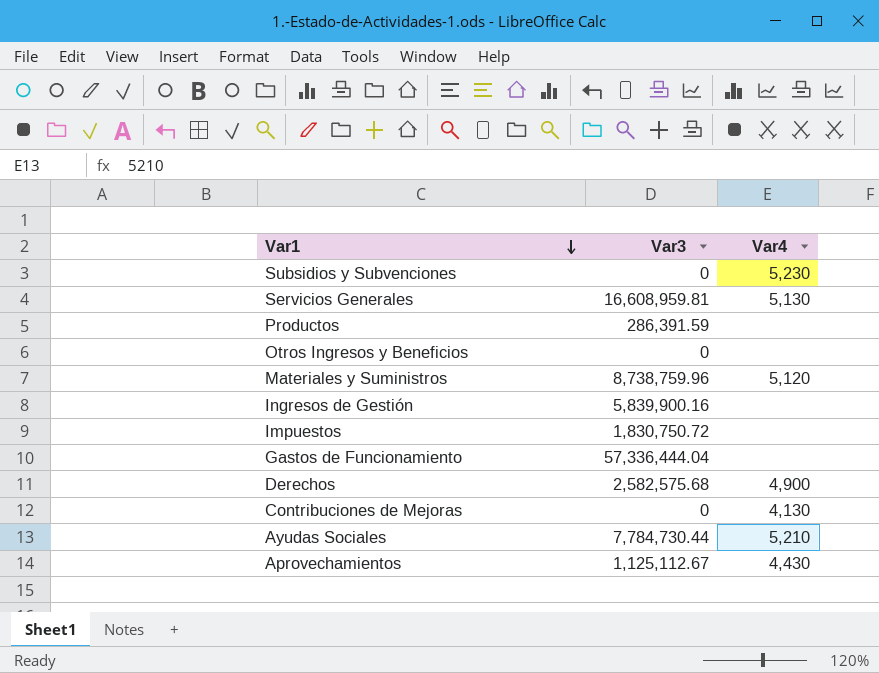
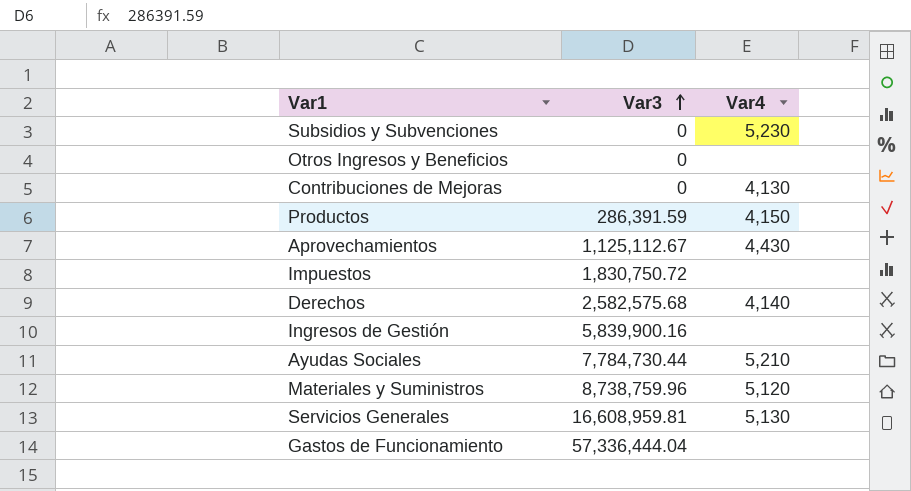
row order: Var1 descending -> Var3 ascending
Productos | Var4: none -> 4,150
Derechos | Var4: 4,900 -> 4,140

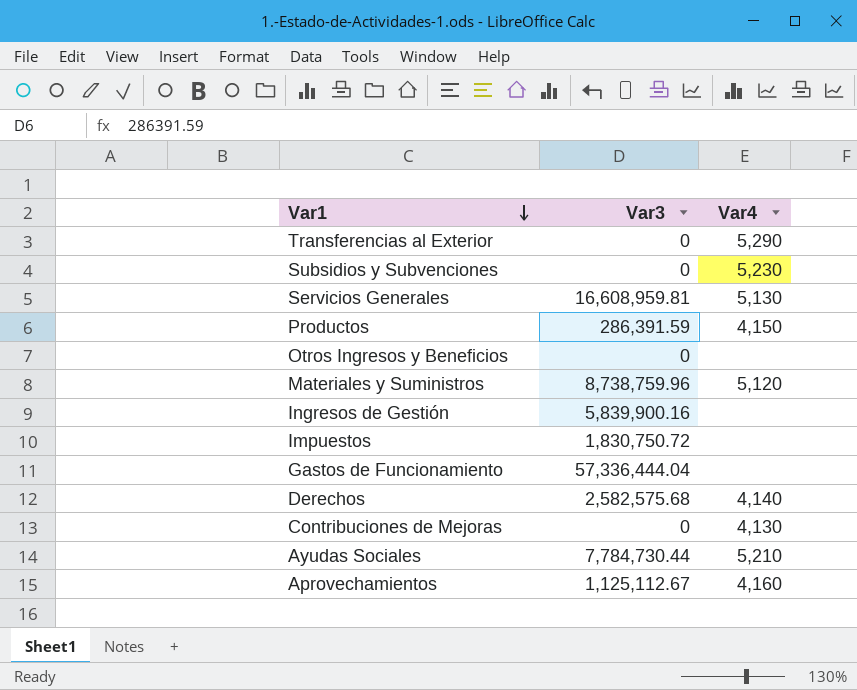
row order: Var3 ascending -> Var1 descending
row Transferencias al Exterior: none -> 0 | 5,290
Aprovechamientos | Var4: 4,430 -> 4,160

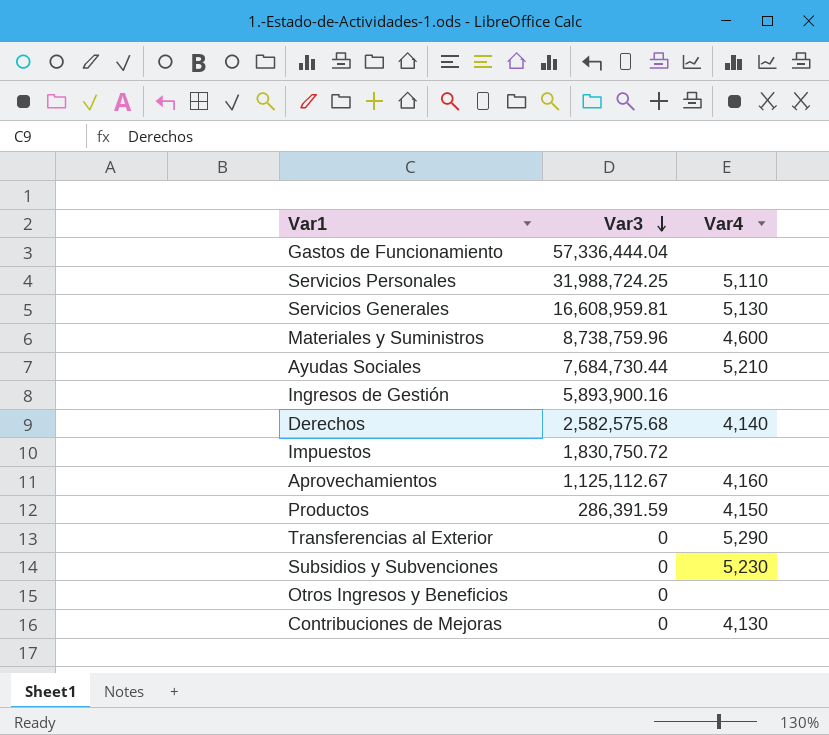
row order: Var1 descending -> Var3 descending
row Servicios Personales: none -> 31,988,724.25 | 5,110
Materiales y Suministros | Var4: 5,120 -> 4,600
Ayudas Sociales | Var3: 7,784,730.44 -> 7,684,730.44
Ingresos de Gestión | Var3: 5,839,900.16 -> 5,893,900.16

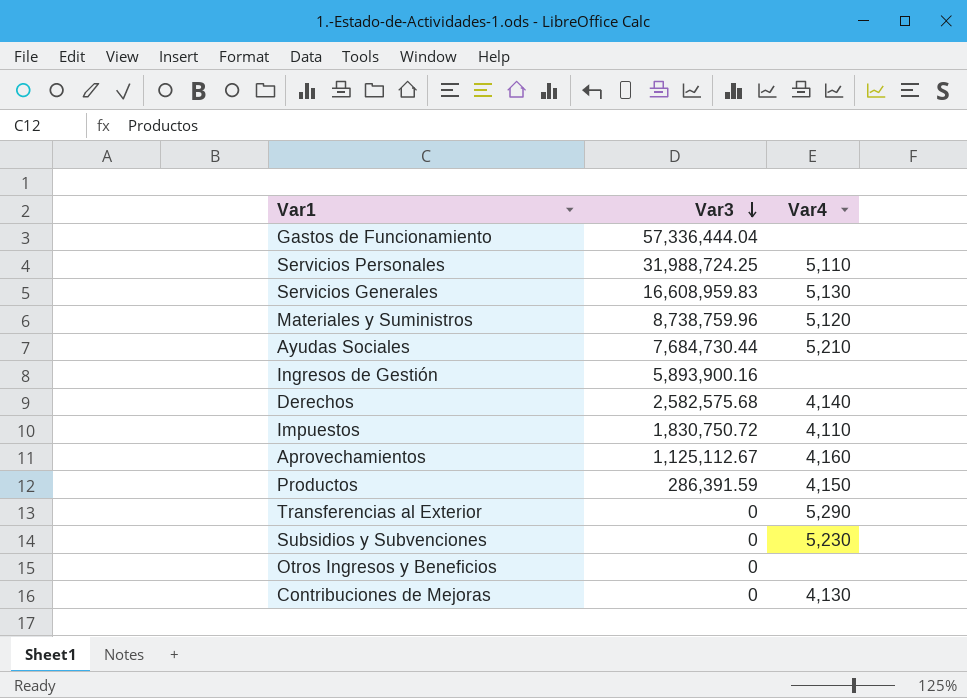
Servicios Generales | Var3: 16,608,959.81 -> 16,608,959.83
Materiales y Suministros | Var4: 4,600 -> 5,120
Impuestos | Var4: none -> 4,110

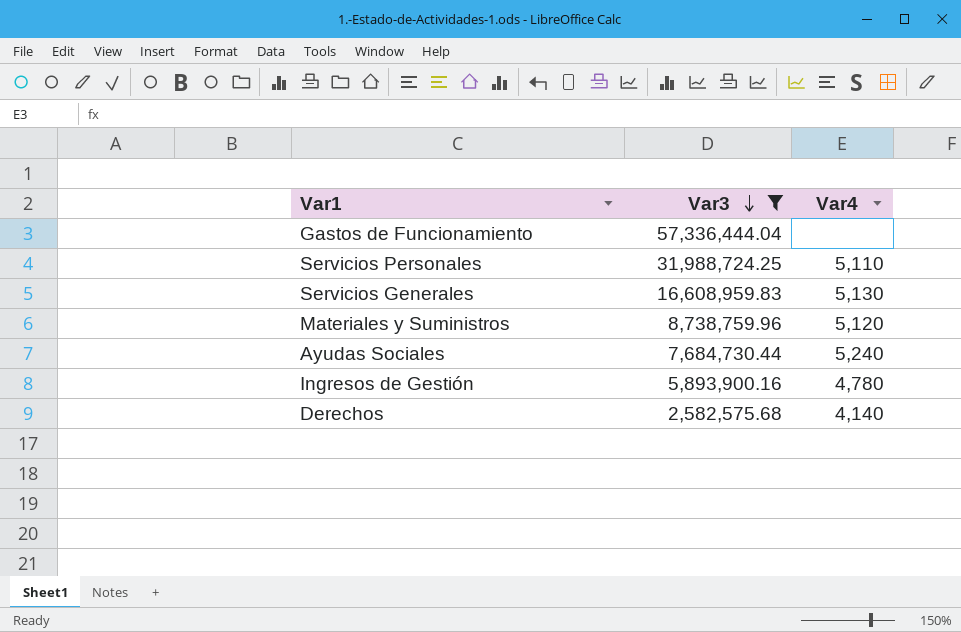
filter: none -> Var3 >= 2,582,575.68
Ayudas Sociales | Var4: 5,210 -> 5,240
Ingresos de Gestión | Var4: none -> 4,780

